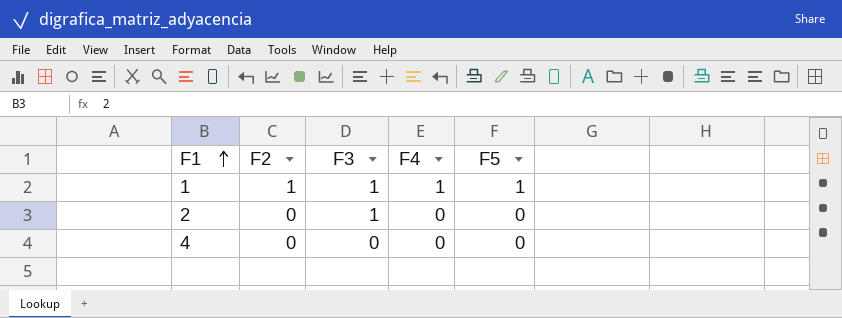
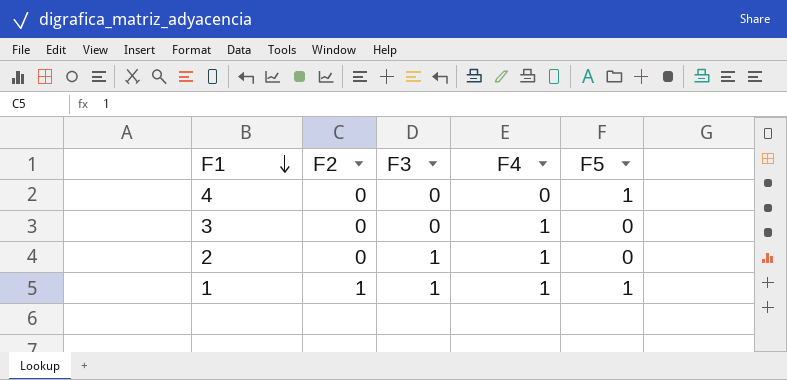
row order: F1 ascending -> F1 descending
4 | F5: 0 -> 1
row 3: none -> 0 | 0 | 1 | 0
2 | F4: 0 -> 1

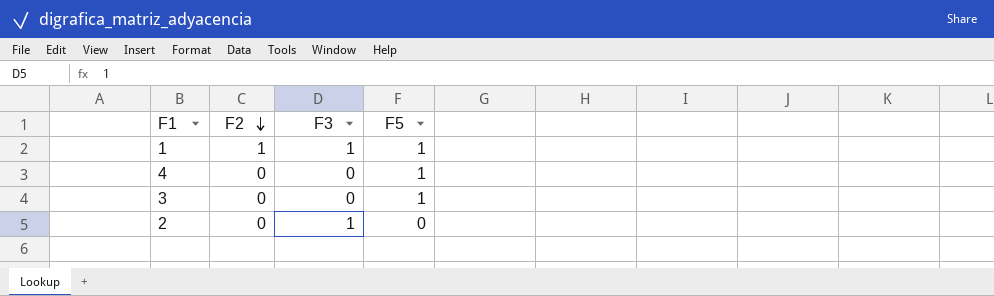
row order: F1 descending -> F2 descending
column F4 | position: 4 -> none
3 | F5: 0 -> 1

